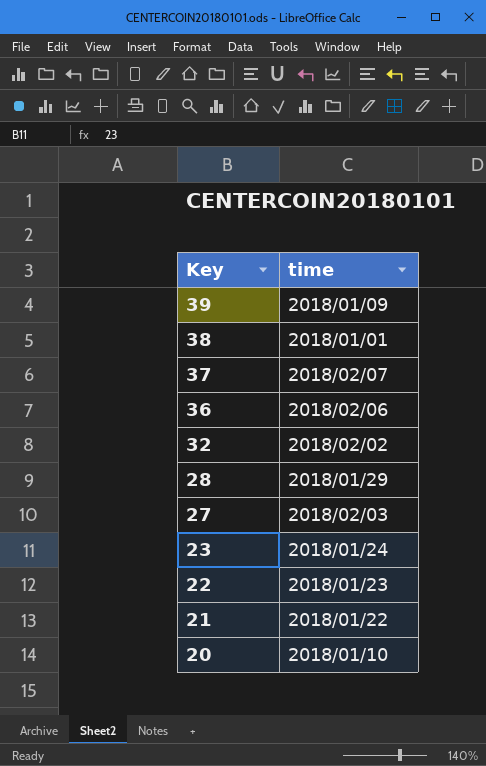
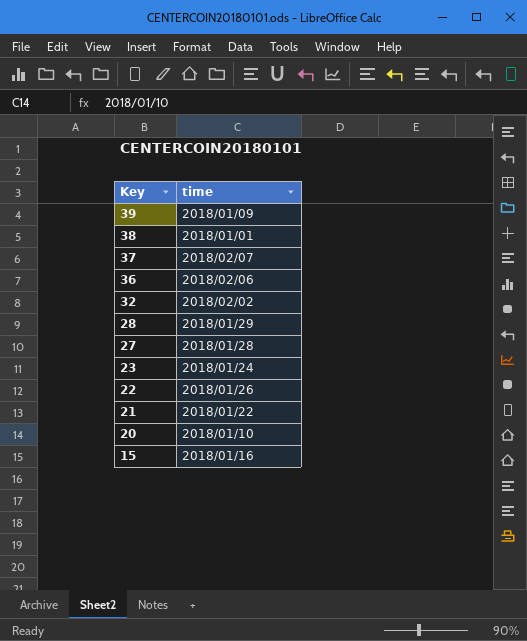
27 | time: 2018/02/03 -> 2018/01/28
22 | time: 2018/01/23 -> 2018/01/26
row 15: none -> 2018/01/16

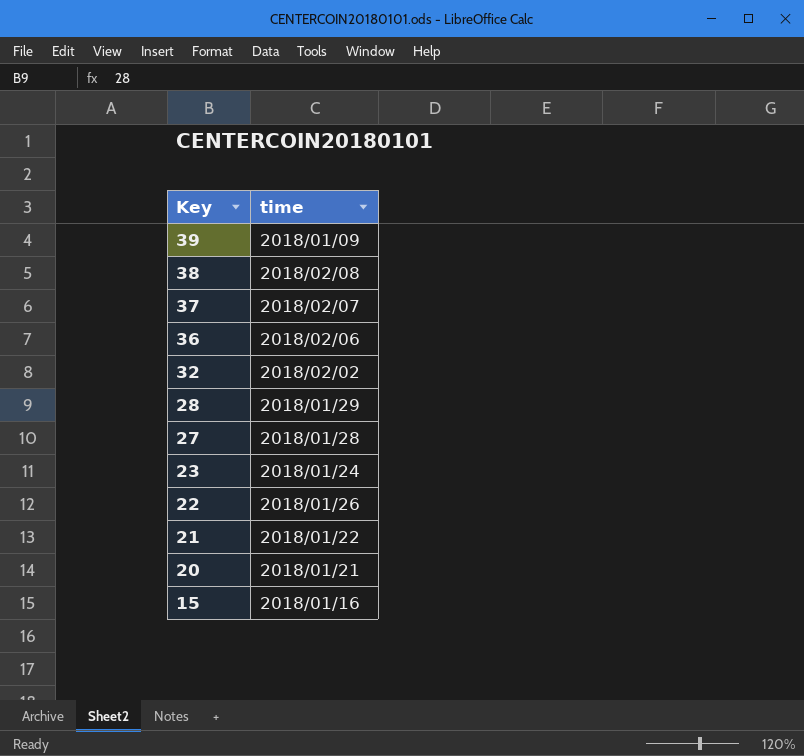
38 | time: 2018/01/01 -> 2018/02/08
20 | time: 2018/01/10 -> 2018/01/21

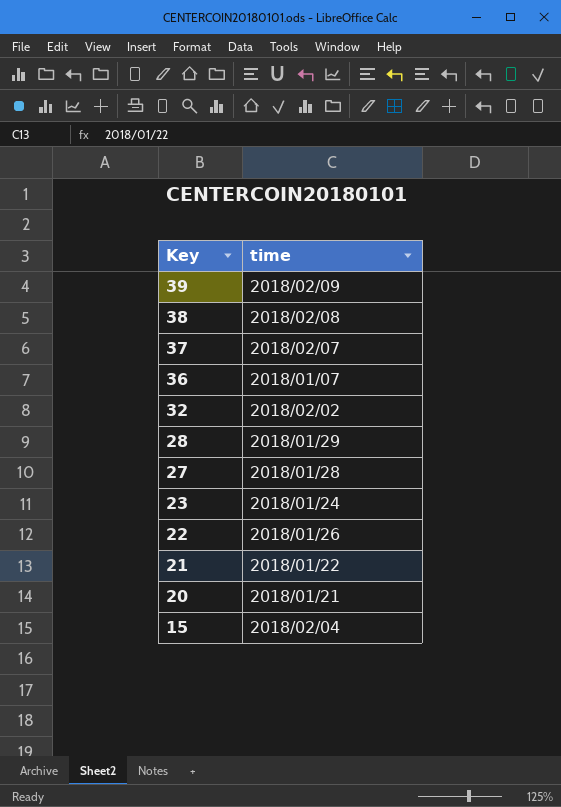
39 | time: 2018/01/09 -> 2018/02/09
36 | time: 2018/02/06 -> 2018/01/07
15 | time: 2018/01/16 -> 2018/02/04

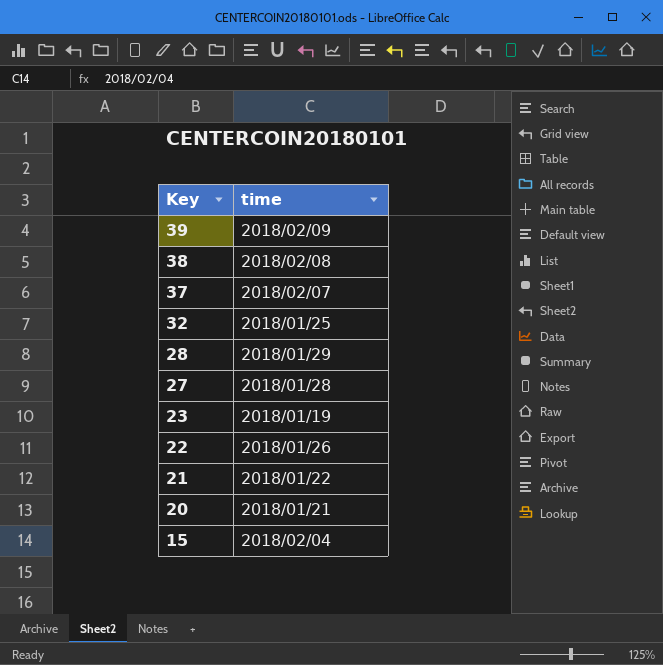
row 36: 2018/01/07 -> none
32 | time: 2018/02/02 -> 2018/01/25
23 | time: 2018/01/24 -> 2018/01/19

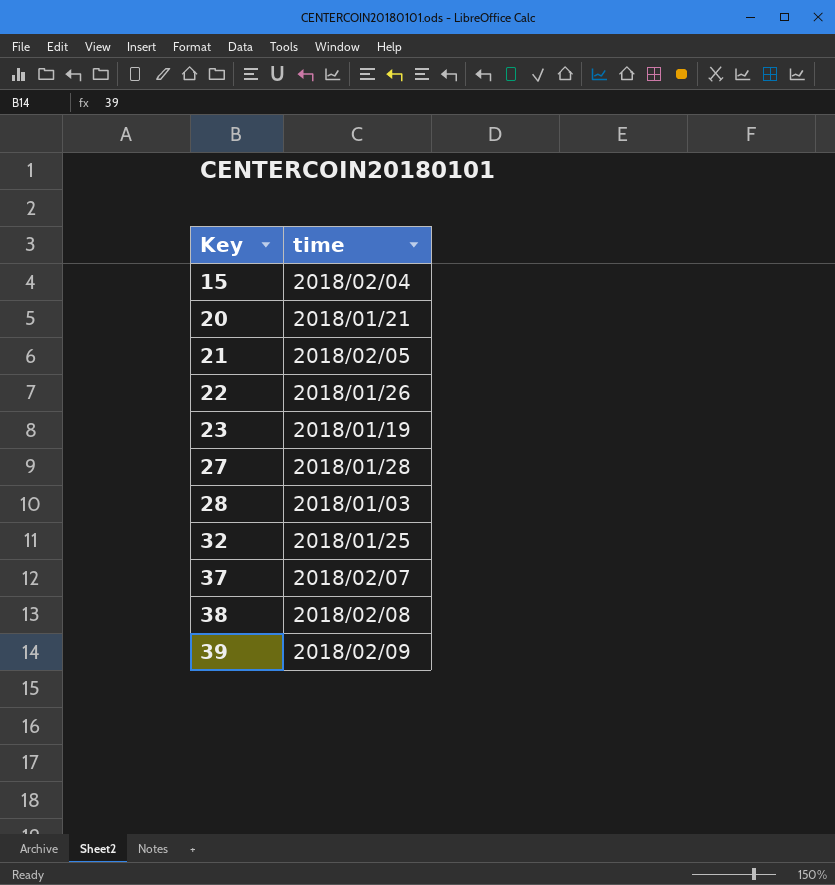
row order: Key descending -> Key ascending
21 | time: 2018/01/22 -> 2018/02/05
28 | time: 2018/01/29 -> 2018/01/03

